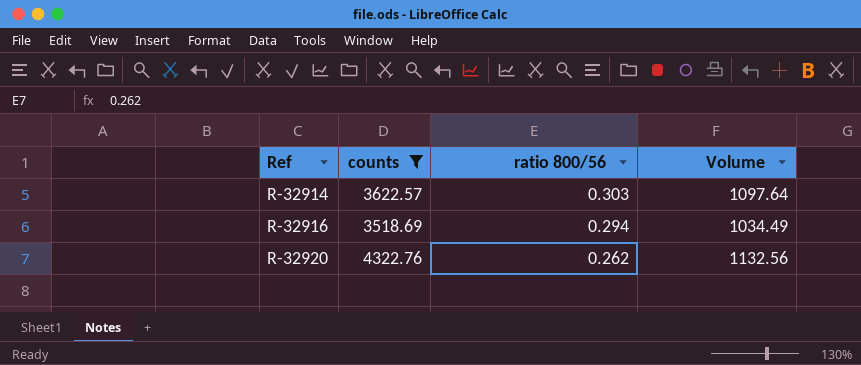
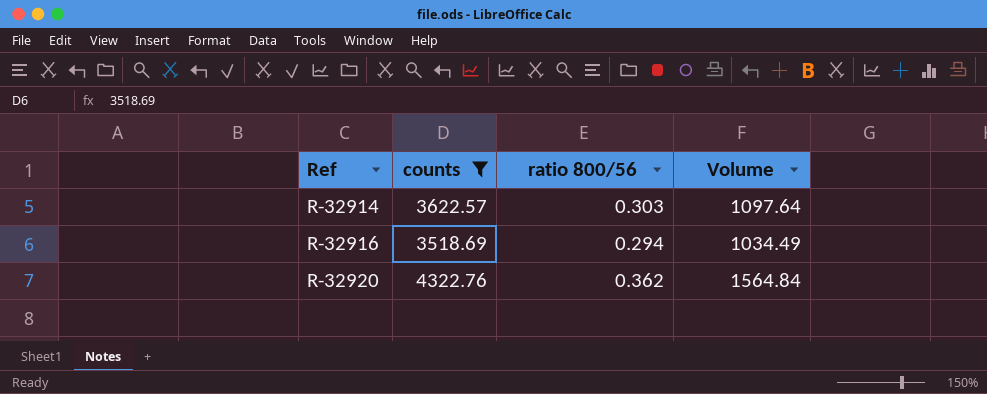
R-32920 | ratio 800/56: 0.262 -> 0.362
R-32920 | Volume: 1132.56 -> 1564.84

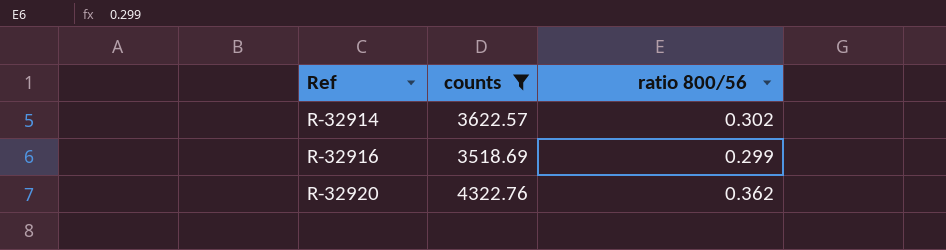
column Volume | formula: [counts] * [ratio 800/56] -> none
R-32914 | ratio 800/56: 0.303 -> 0.302
R-32916 | ratio 800/56: 0.294 -> 0.299

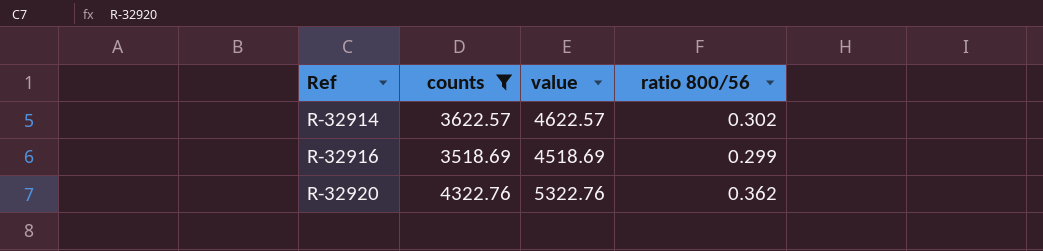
column value | formula: none -> [counts] + 1000

